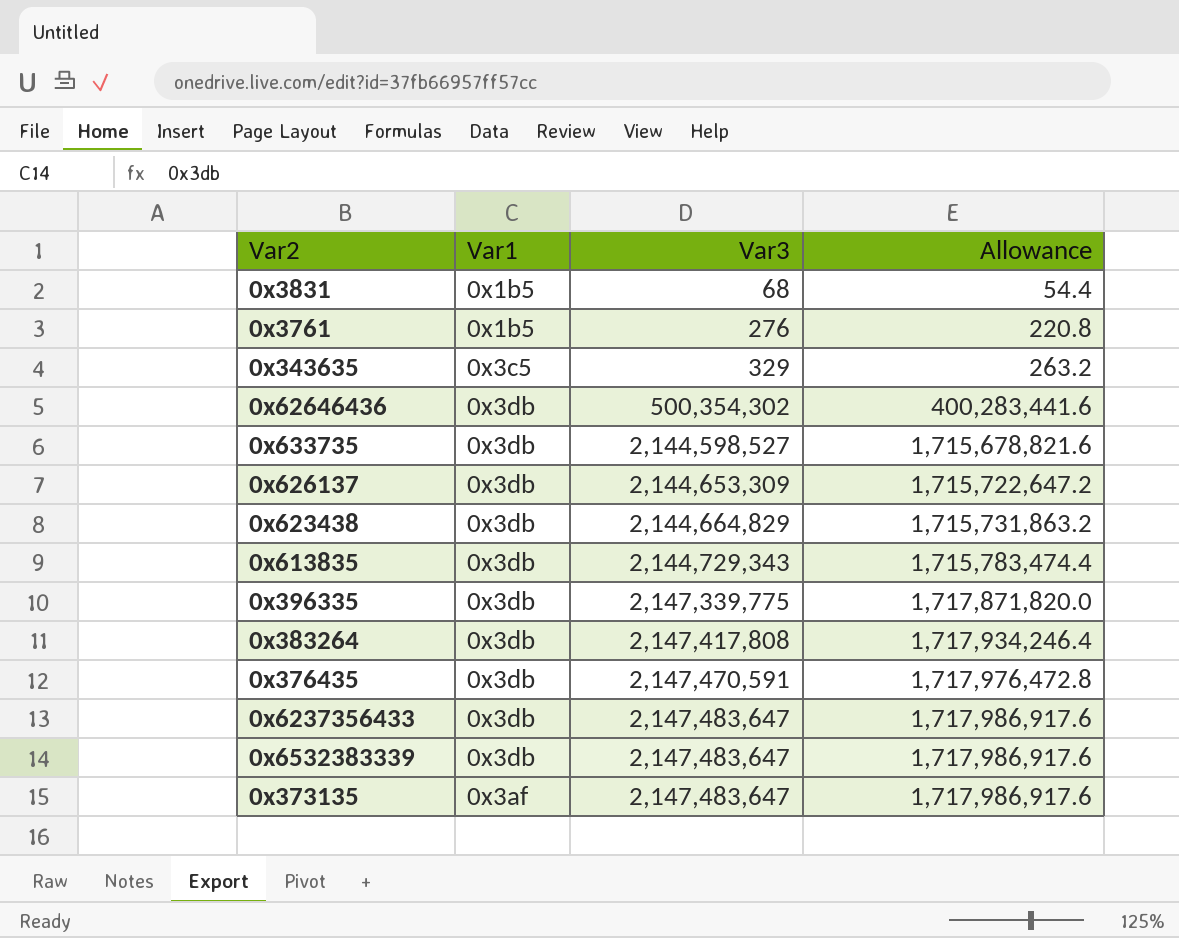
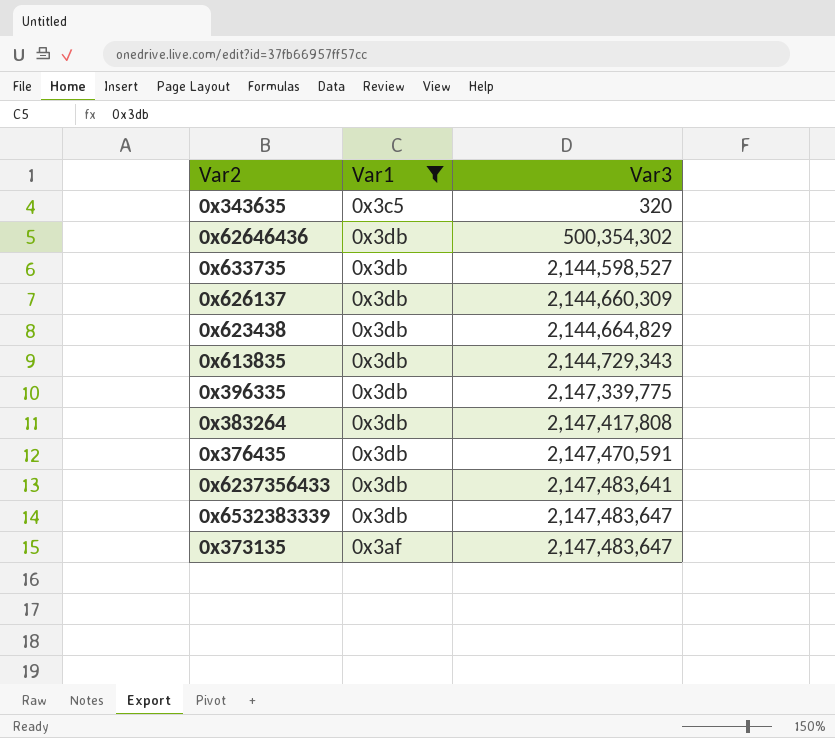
filter: none -> Var1 != 0x1b5
column Allowance | formula: [Var3] * 0.8 -> none
0x343635 | Var3: 329 -> 320
0x626137 | Var3: 2,144,653,309 -> 2,144,660,309
0x6237356433 | Var3: 2,147,483,647 -> 2,147,483,641

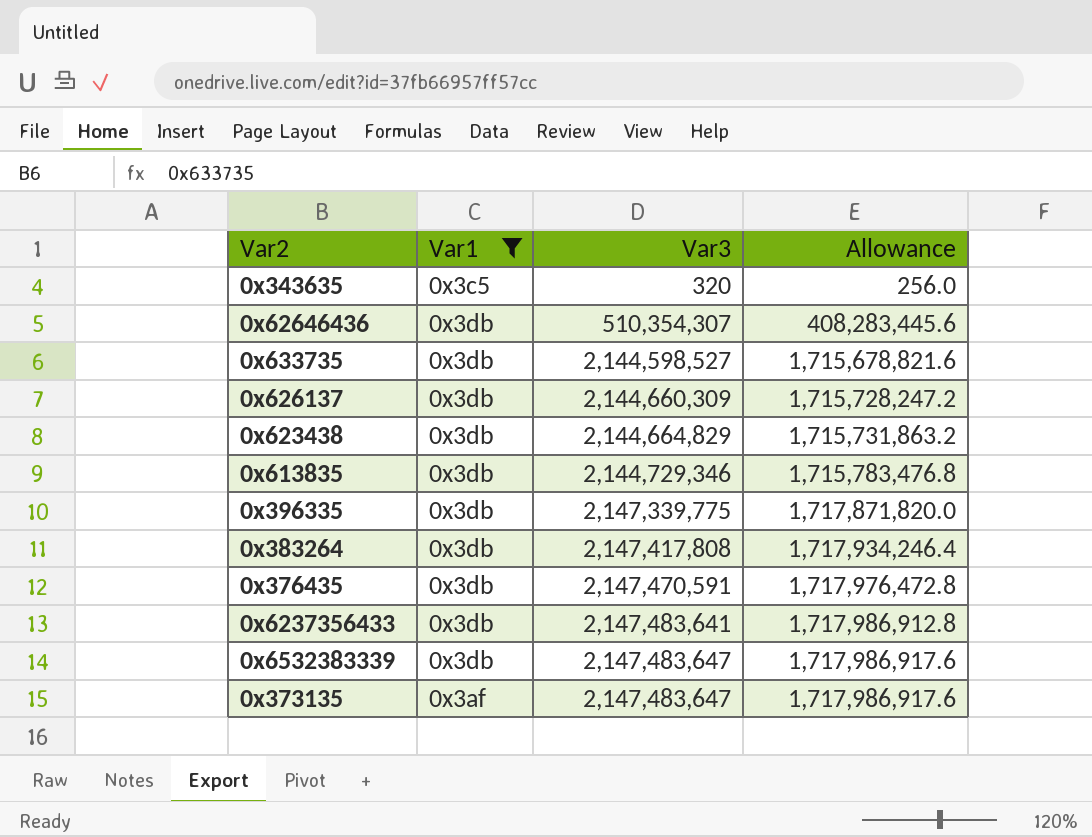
column Allowance | formula: none -> [Var3] * 0.8
0x62646436 | Var3: 500,354,302 -> 510,354,307
0x613835 | Var3: 2,144,729,343 -> 2,144,729,346

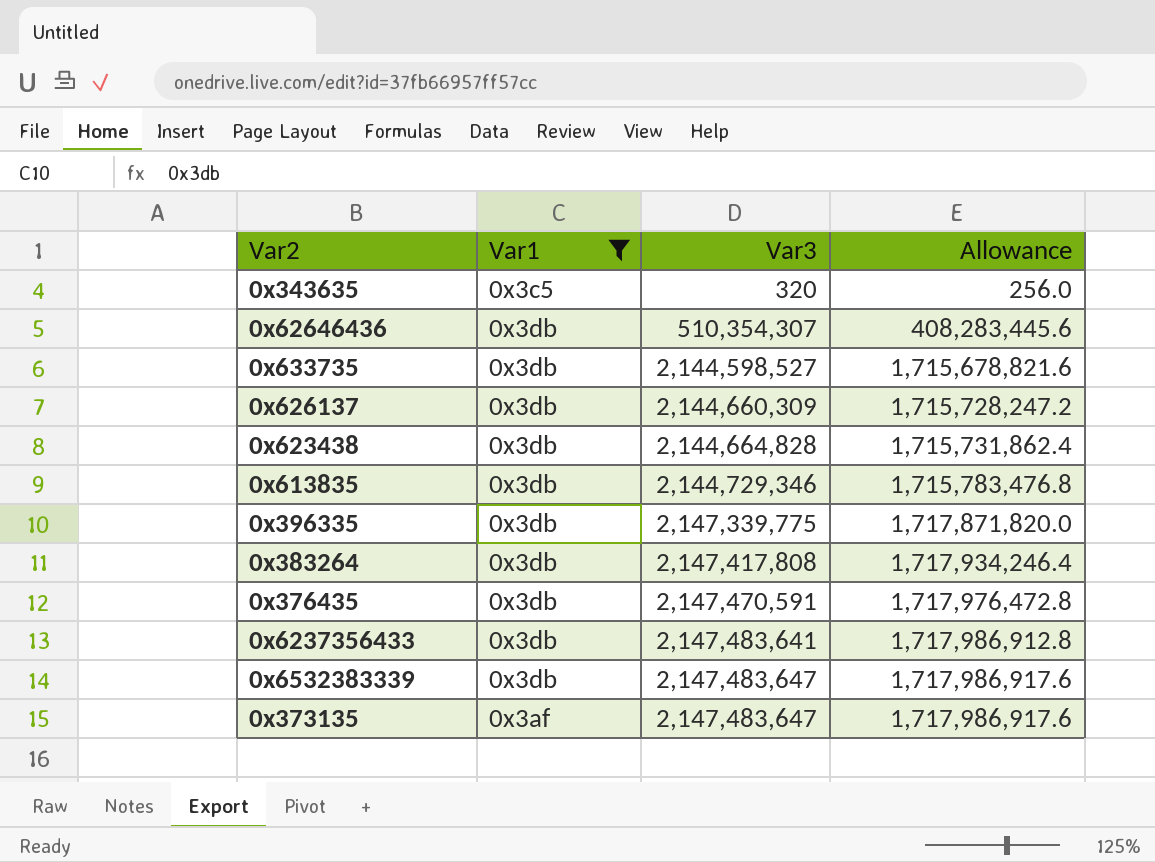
0x623438 | Var3: 2,144,664,829 -> 2,144,664,828
0x623438 | Allowance: 1,715,731,863.2 -> 1,715,731,862.4

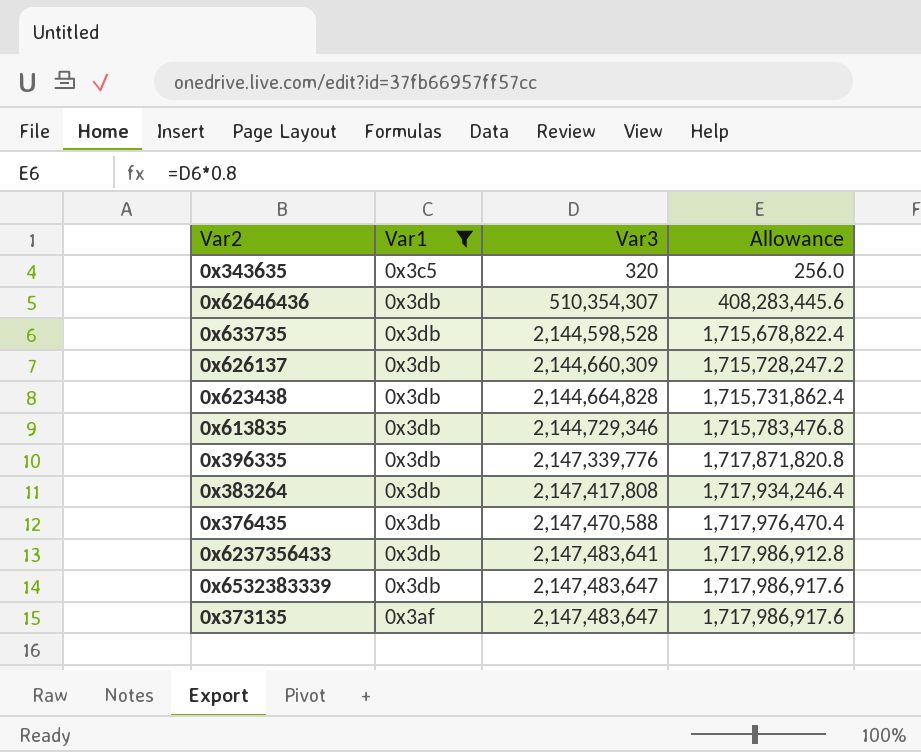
0x633735 | Var3: 2,144,598,527 -> 2,144,598,528
0x633735 | Allowance: 1,715,678,821.6 -> 1,715,678,822.4
0x396335 | Var3: 2,147,339,775 -> 2,147,339,776
0x396335 | Allowance: 1,717,871,820.0 -> 1,717,871,820.8
0x376435 | Var3: 2,147,470,591 -> 2,147,470,588
0x376435 | Allowance: 1,717,976,472.8 -> 1,717,976,470.4

